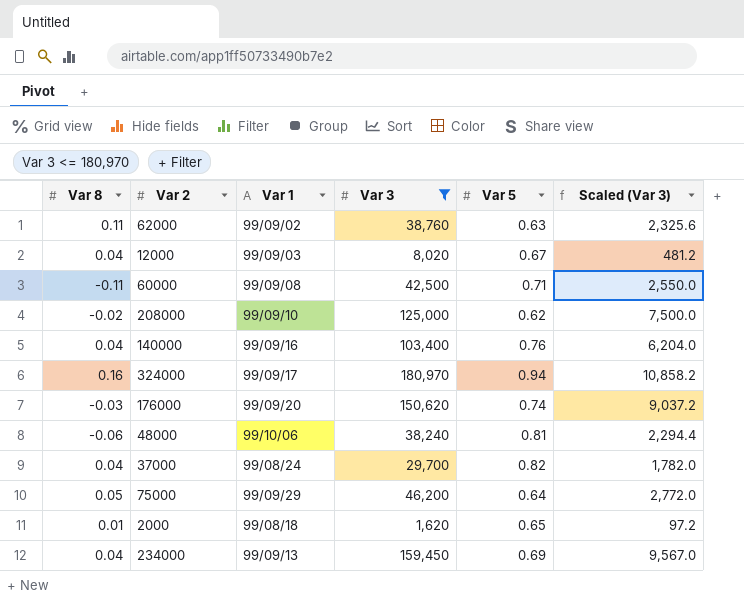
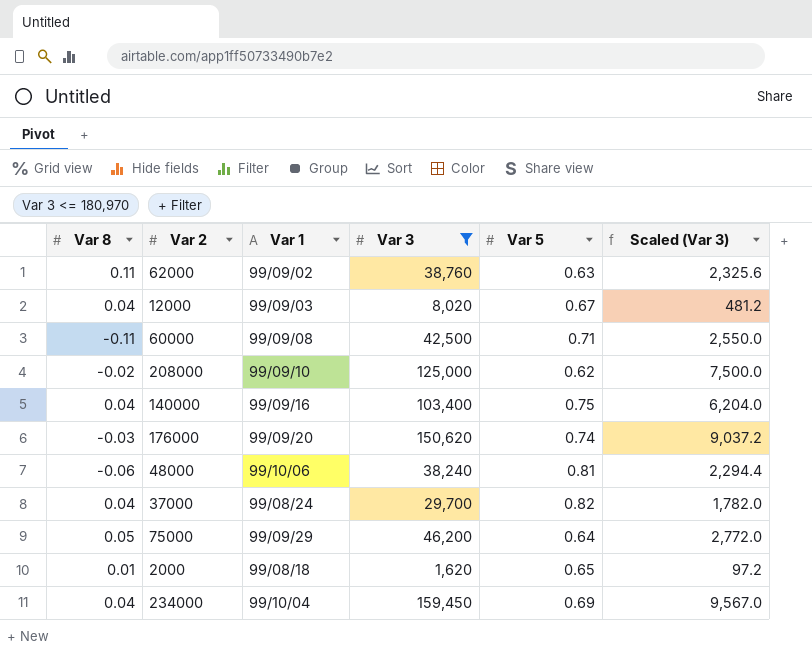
row 324000: 0.16 | 99/09/17 | 180,970 | 0.94 | 10,858.2 -> none
140000 | Var 5: 0.76 -> 0.75
234000 | Var 1: 99/09/13 -> 99/10/04

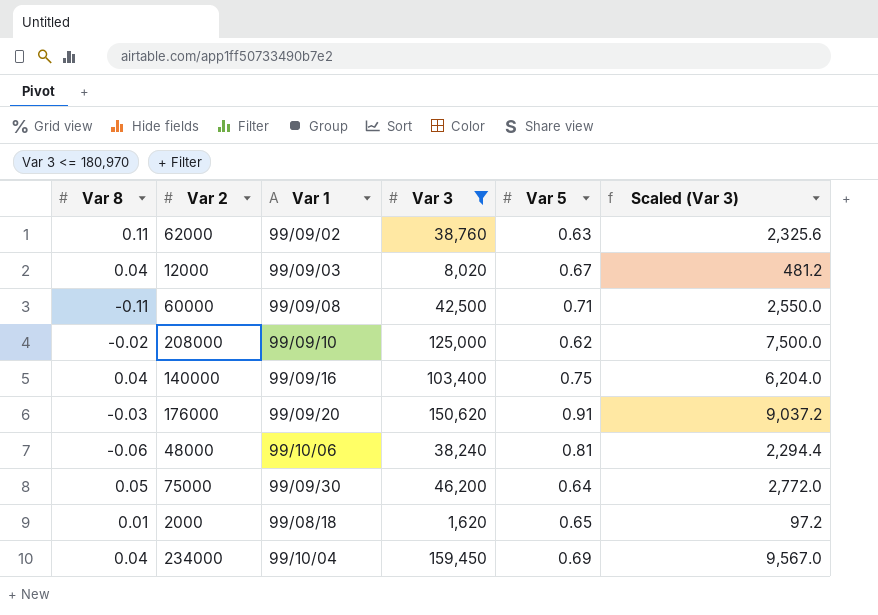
row 37000: 0.04 | 99/08/24 | 29,700 | 0.82 | 1,782.0 -> none
176000 | Var 5: 0.74 -> 0.91
75000 | Var 1: 99/09/29 -> 99/09/30

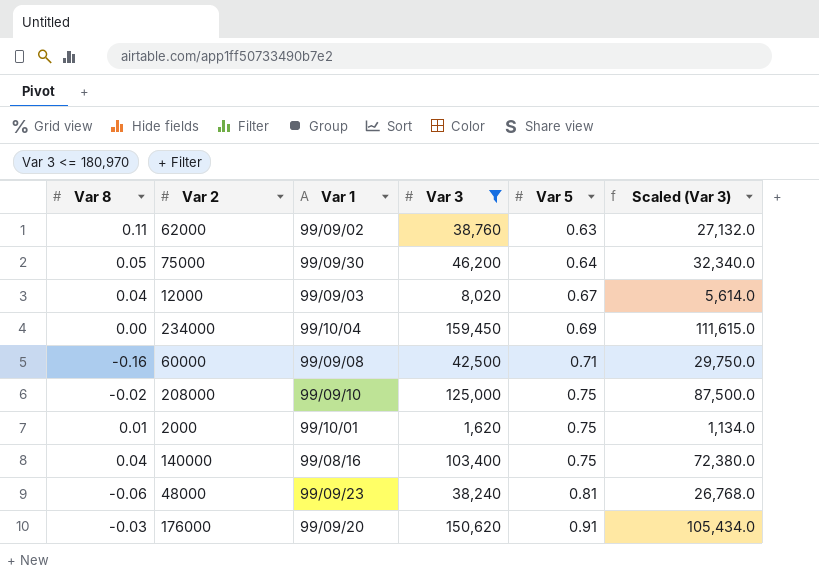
row order: none -> Var 5 ascending
column Scaled (Var 3) | formula: [Var 3] * 0.06 -> [Var 3] * 0.7
234000 | Var 8: 0.04 -> 0.00
60000 | Var 8: -0.11 -> -0.16
208000 | Var 5: 0.62 -> 0.75
2000 | Var 1: 99/08/18 -> 99/10/01
2000 | Var 5: 0.65 -> 0.75
140000 | Var 1: 99/09/16 -> 99/08/16
48000 | Var 1: 99/10/06 -> 99/09/23

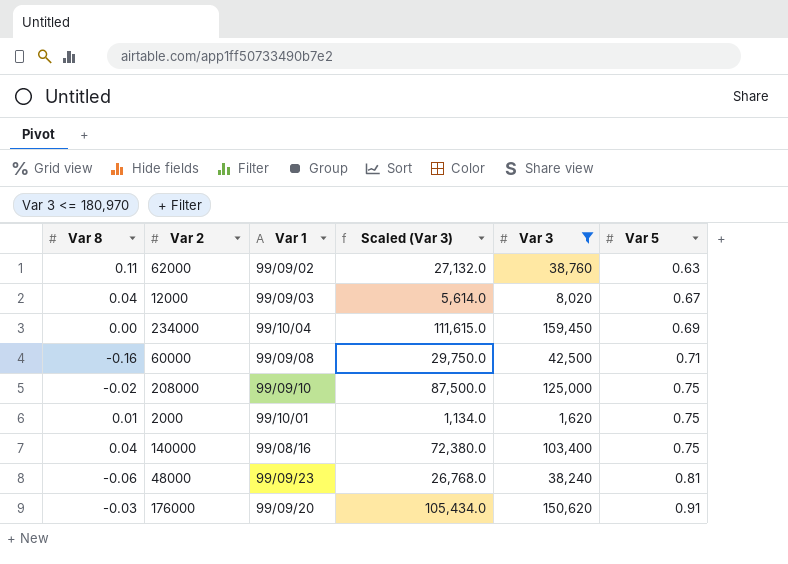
column Scaled (Var 3) | position: 6 -> 4
row 75000: 0.05 | 99/09/30 | 46,200 | 0.64 | 32,340.0 -> none

